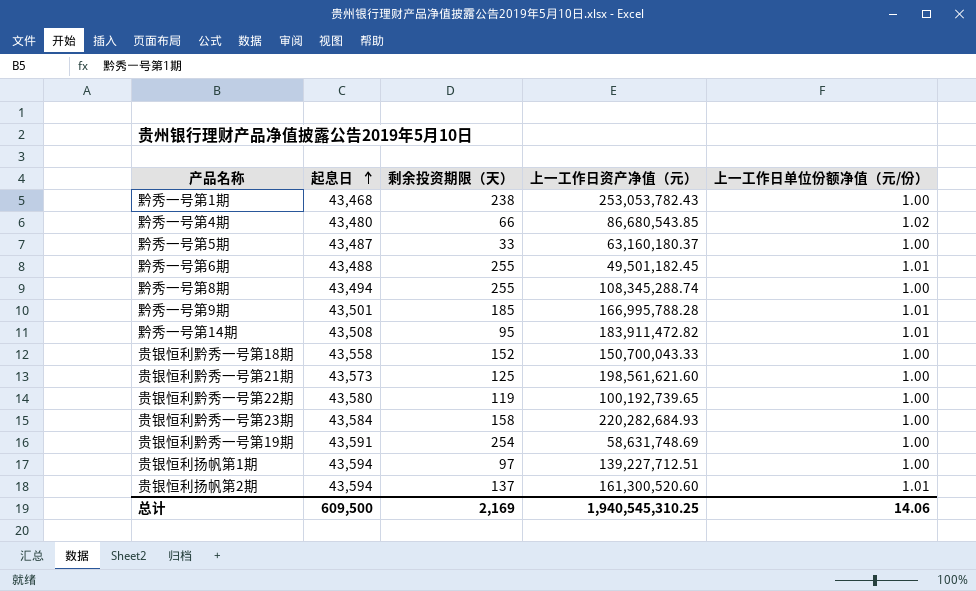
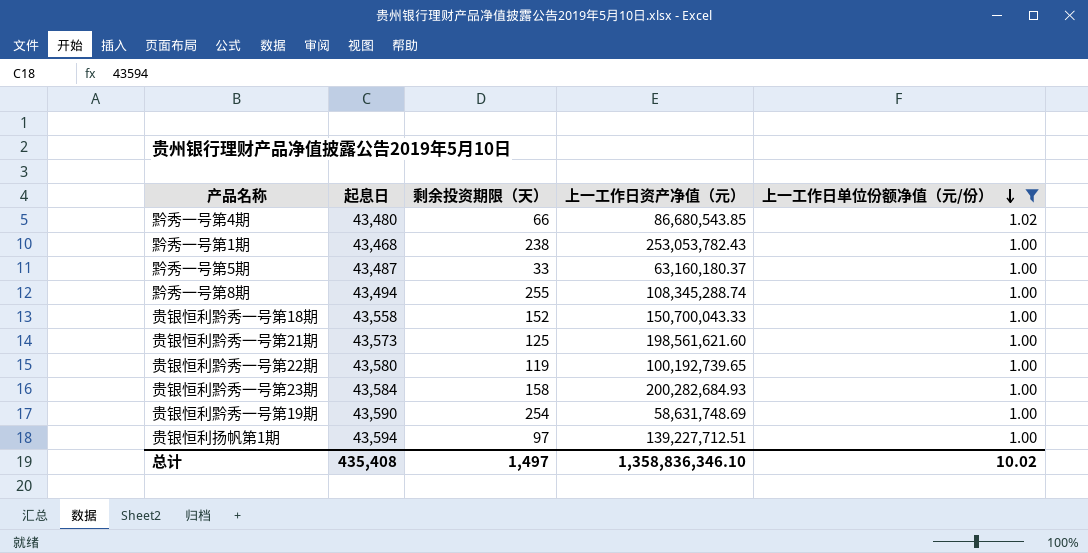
filter: none -> 上一工作日单位份额净值（元/份） != 1.01
row order: 起息日 ascending -> 上一工作日单位份额净值（元/份） descending
贵银恒利黔秀一号第23期 | 上一工作日资产净值（元）: 220,282,684.93 -> 200,282,684.93
贵银恒利黔秀一号第19期 | 起息日: 43,591 -> 43,590
总计 | 起息日: 609,500 -> 435,408
总计 | 剩余投资期限（天）: 2,169 -> 1,497
总计 | 上一工作日资产净值（元）: 1,940,545,310.25 -> 1,358,836,346.10
总计 | 上一工作日单位份额净值（元/份）: 14.06 -> 10.02

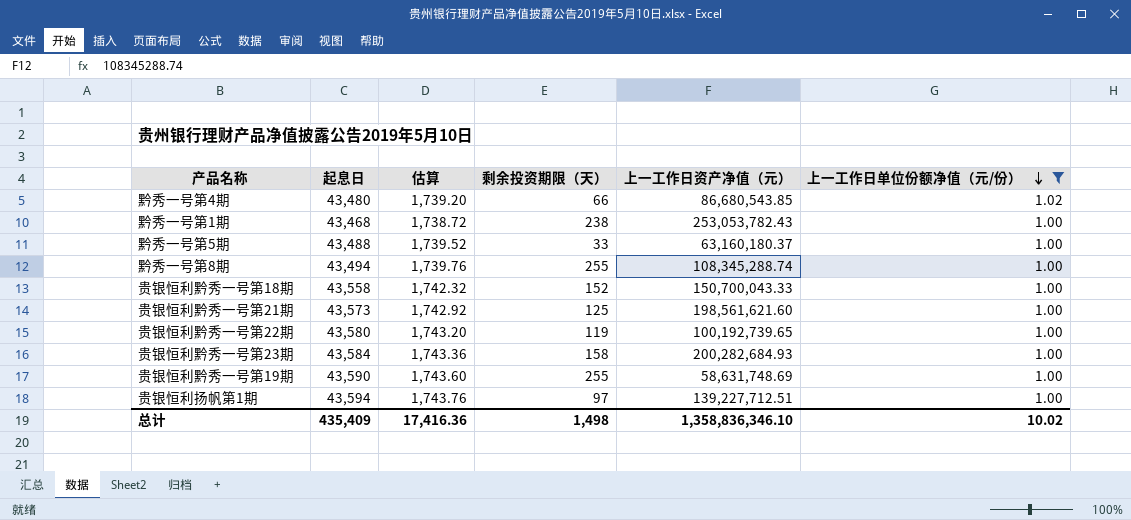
column 估算 | formula: none -> [起息日] * 0.04
黔秀一号第5期 | 起息日: 43,487 -> 43,488
贵银恒利黔秀一号第19期 | 剩余投资期限（天）: 254 -> 255
总计 | 起息日: 435,408 -> 435,409
总计 | 剩余投资期限（天）: 1,497 -> 1,498

